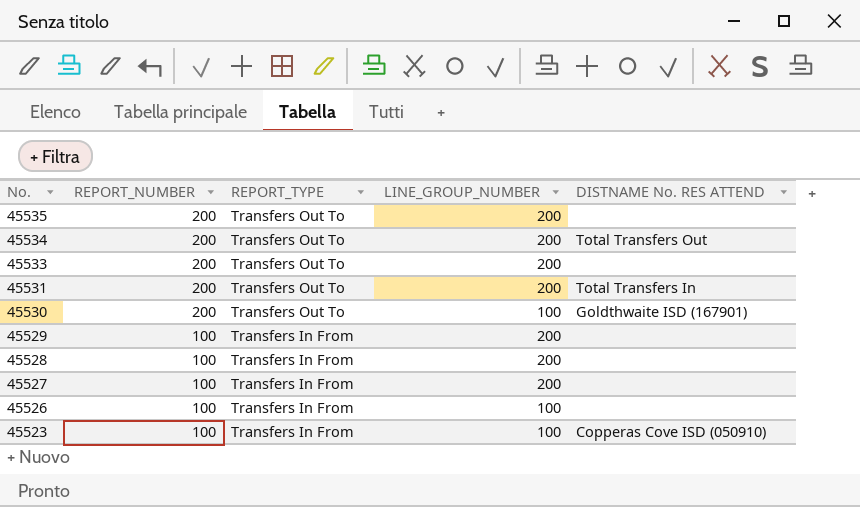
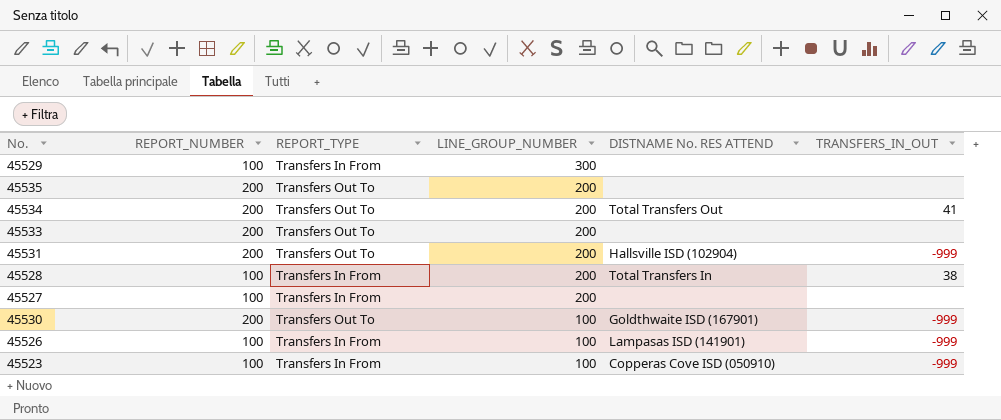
row order: No. descending -> LINE_GROUP_NUMBER descending
column TRANSFERS_IN_OUT | position: none -> 6
45529 | LINE_GROUP_NUMBER: 200 -> 300
45531 | DISTNAME No. RES ATTEND: Total Transfers In -> Hallsville ISD (102904)
45528 | DISTNAME No. RES ATTEND: none -> Total Transfers In
45526 | DISTNAME No. RES ATTEND: none -> Lampasas ISD (141901)

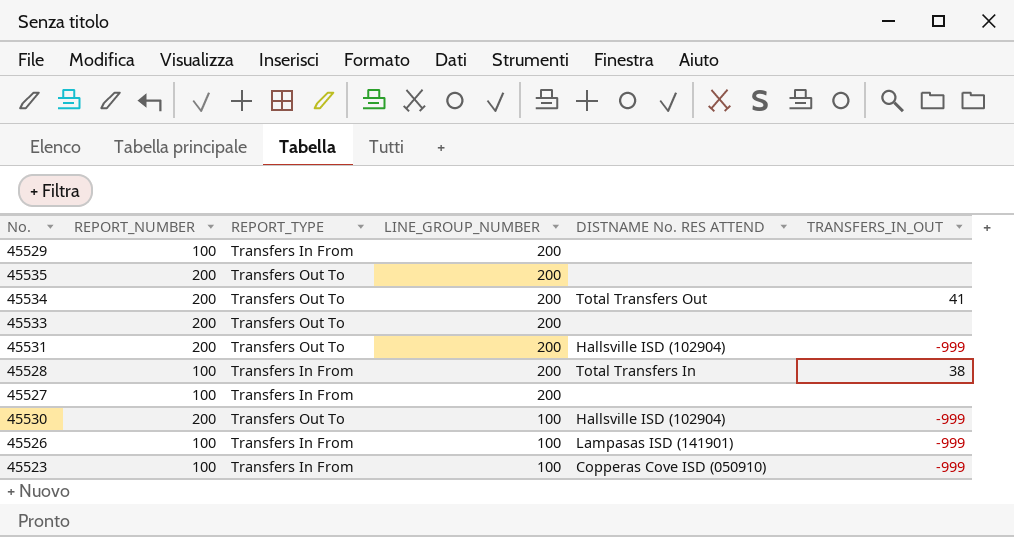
45529 | LINE_GROUP_NUMBER: 300 -> 200
45530 | DISTNAME No. RES ATTEND: Goldthwaite ISD (167901) -> Hallsville ISD (102904)

